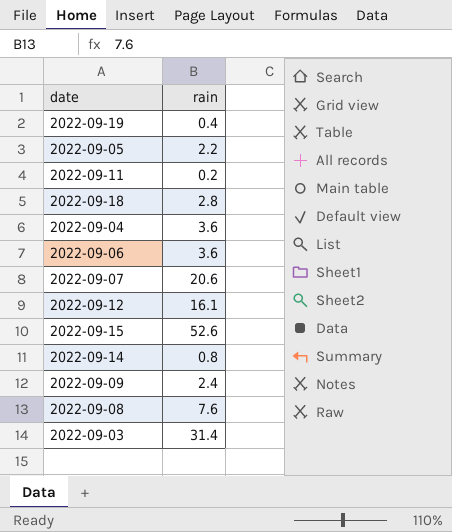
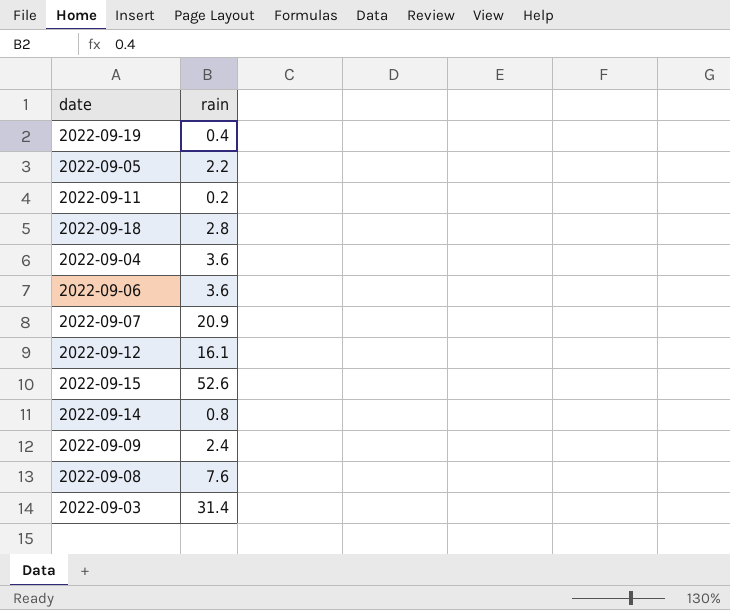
2022-09-07 | rain: 20.6 -> 20.9

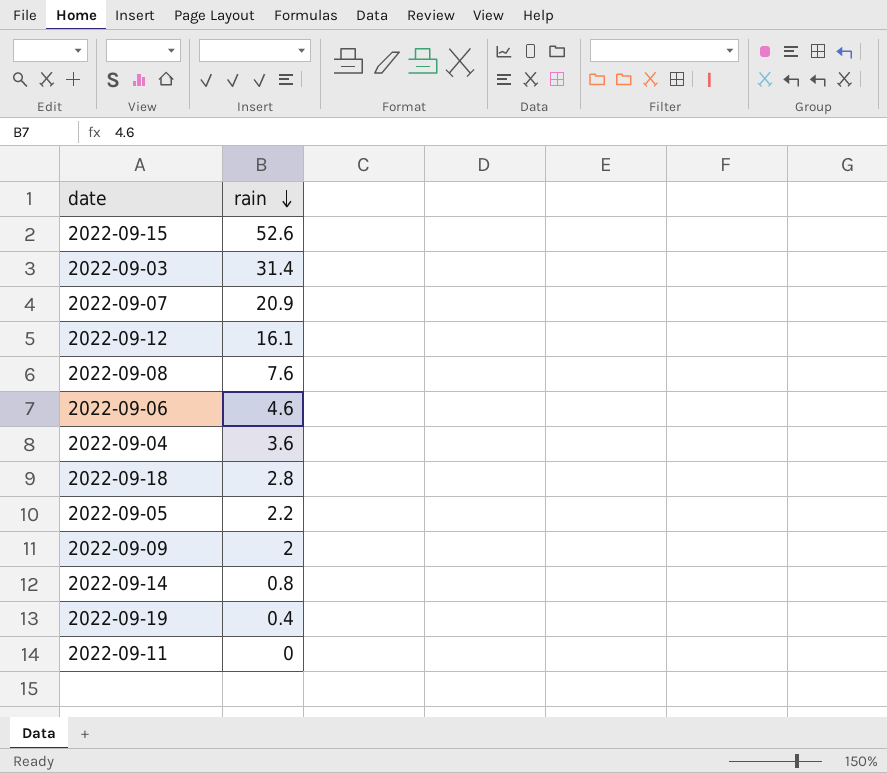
row order: none -> rain descending
2022-09-06 | rain: 3.6 -> 4.6
2022-09-09 | rain: 2.4 -> 2
2022-09-11 | rain: 0.2 -> 0

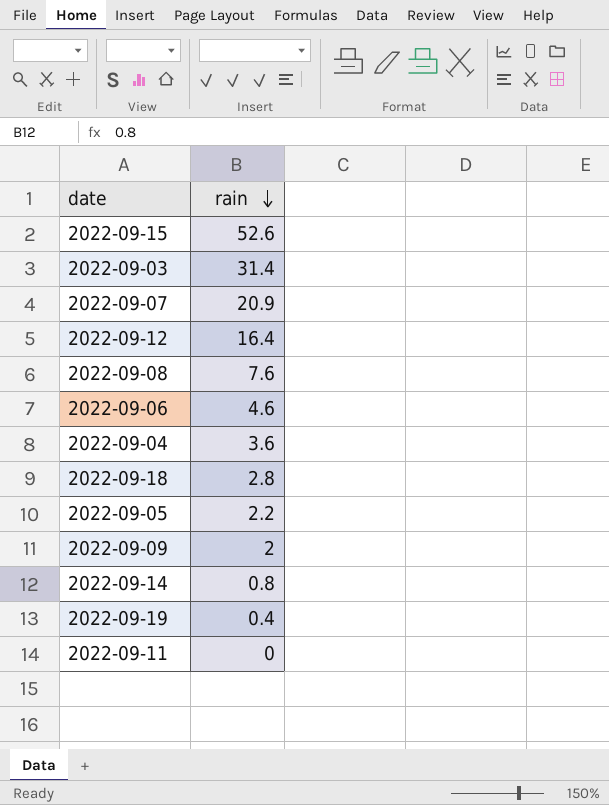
2022-09-12 | rain: 16.1 -> 16.4

